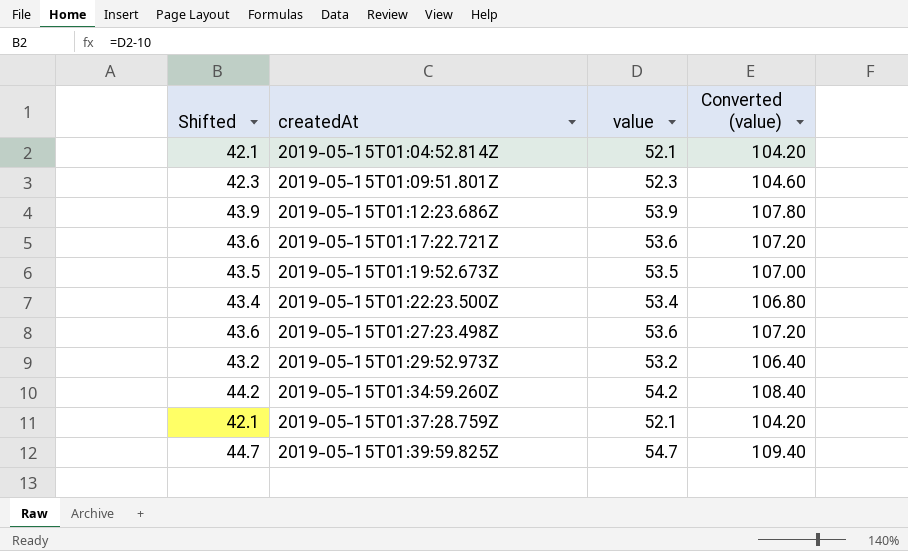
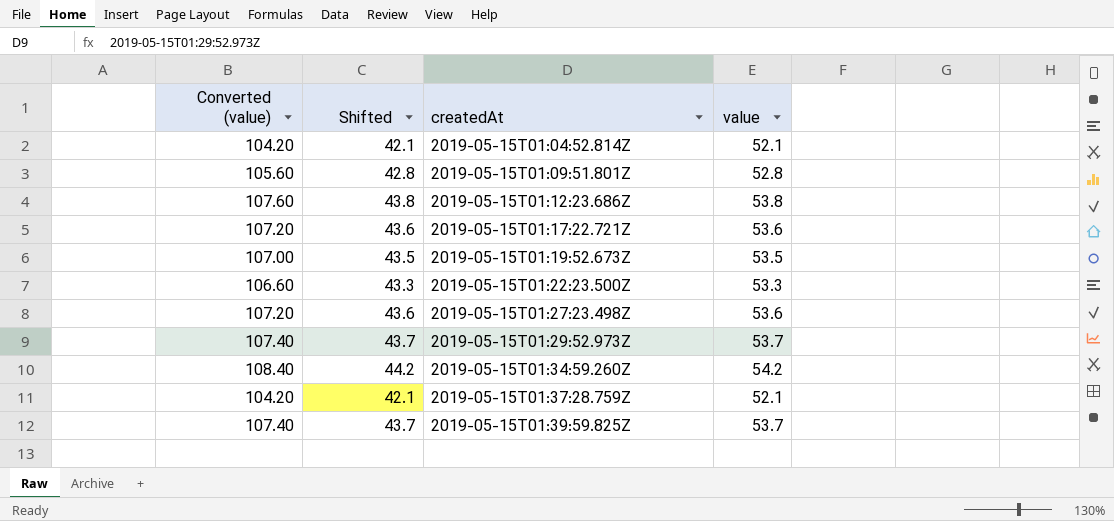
column Converted (value) | position: 4 -> 1
2019-05-15T01:09:51.801Z | Converted (value): 104.60 -> 105.60
2019-05-15T01:09:51.801Z | Shifted: 42.3 -> 42.8
2019-05-15T01:09:51.801Z | value: 52.3 -> 52.8
2019-05-15T01:12:23.686Z | Converted (value): 107.80 -> 107.60
2019-05-15T01:12:23.686Z | Shifted: 43.9 -> 43.8
2019-05-15T01:12:23.686Z | value: 53.9 -> 53.8
2019-05-15T01:22:23.500Z | Converted (value): 106.80 -> 106.60
2019-05-15T01:22:23.500Z | Shifted: 43.4 -> 43.3
2019-05-15T01:22:23.500Z | value: 53.4 -> 53.3
2019-05-15T01:29:52.973Z | Converted (value): 106.40 -> 107.40
2019-05-15T01:29:52.973Z | Shifted: 43.2 -> 43.7
2019-05-15T01:29:52.973Z | value: 53.2 -> 53.7
2019-05-15T01:39:59.825Z | Converted (value): 109.40 -> 107.40
2019-05-15T01:39:59.825Z | Shifted: 44.7 -> 43.7
2019-05-15T01:39:59.825Z | value: 54.7 -> 53.7

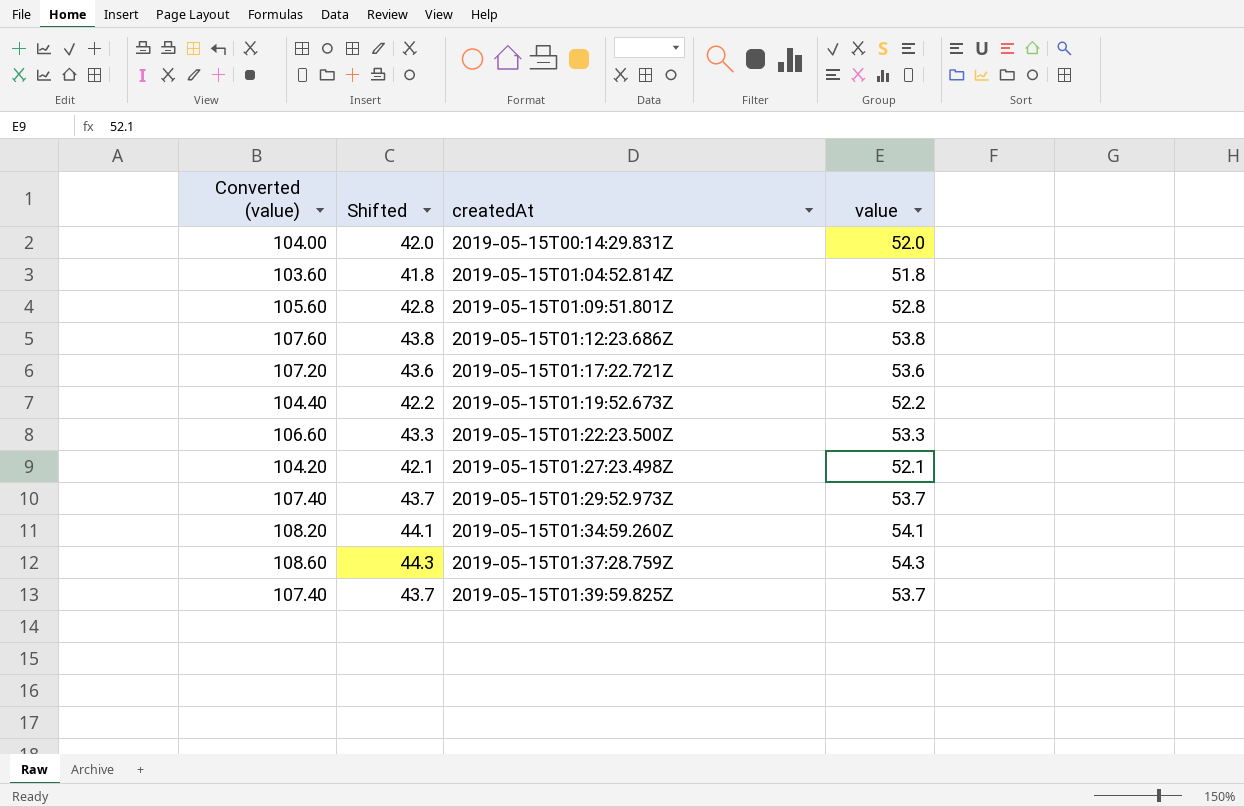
row 2019-05-15T00:14:29.831Z: none -> 104.00 | 42.0 | 52.0
2019-05-15T01:04:52.814Z | Converted (value): 104.20 -> 103.60
2019-05-15T01:04:52.814Z | Shifted: 42.1 -> 41.8
2019-05-15T01:04:52.814Z | value: 52.1 -> 51.8
2019-05-15T01:19:52.673Z | Converted (value): 107.00 -> 104.40
2019-05-15T01:19:52.673Z | Shifted: 43.5 -> 42.2
2019-05-15T01:19:52.673Z | value: 53.5 -> 52.2
2019-05-15T01:27:23.498Z | Converted (value): 107.20 -> 104.20
2019-05-15T01:27:23.498Z | Shifted: 43.6 -> 42.1
2019-05-15T01:27:23.498Z | value: 53.6 -> 52.1
2019-05-15T01:34:59.260Z | Converted (value): 108.40 -> 108.20
2019-05-15T01:34:59.260Z | Shifted: 44.2 -> 44.1
2019-05-15T01:34:59.260Z | value: 54.2 -> 54.1
2019-05-15T01:37:28.759Z | Converted (value): 104.20 -> 108.60
2019-05-15T01:37:28.759Z | Shifted: 42.1 -> 44.3
2019-05-15T01:37:28.759Z | value: 52.1 -> 54.3

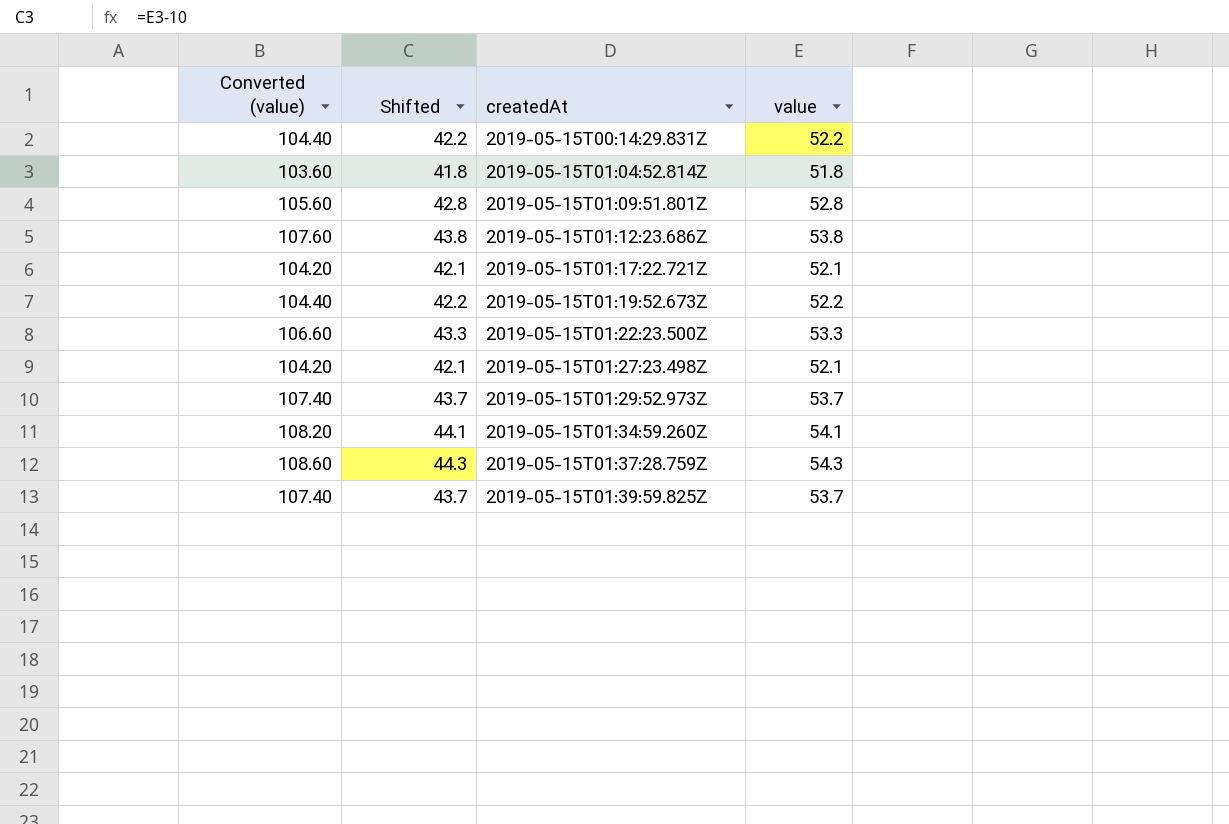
2019-05-15T00:14:29.831Z | Converted (value): 104.00 -> 104.40
2019-05-15T00:14:29.831Z | Shifted: 42.0 -> 42.2
2019-05-15T00:14:29.831Z | value: 52.0 -> 52.2
2019-05-15T01:17:22.721Z | Converted (value): 107.20 -> 104.20
2019-05-15T01:17:22.721Z | Shifted: 43.6 -> 42.1
2019-05-15T01:17:22.721Z | value: 53.6 -> 52.1

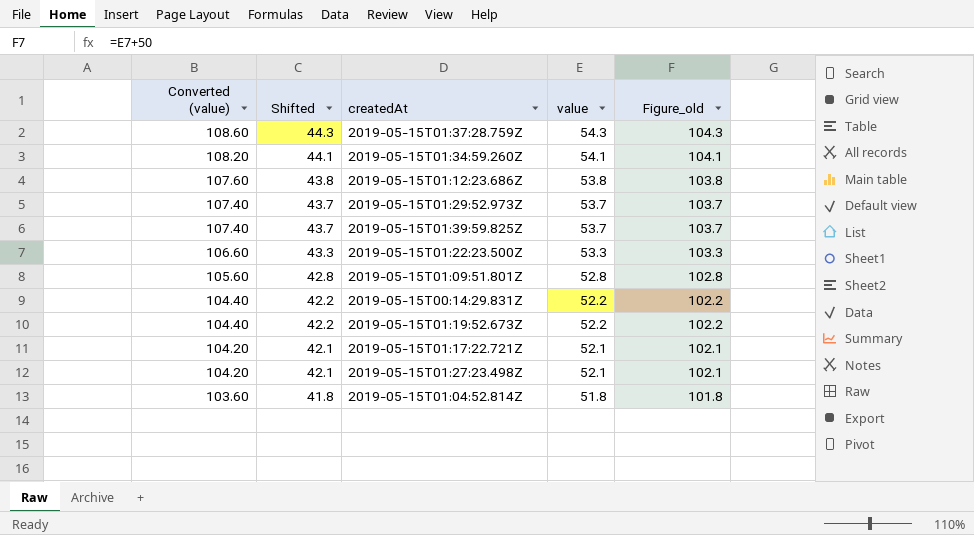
row order: createdAt ascending -> Converted (value) descending
column Figure_old | formula: none -> [value] + 50

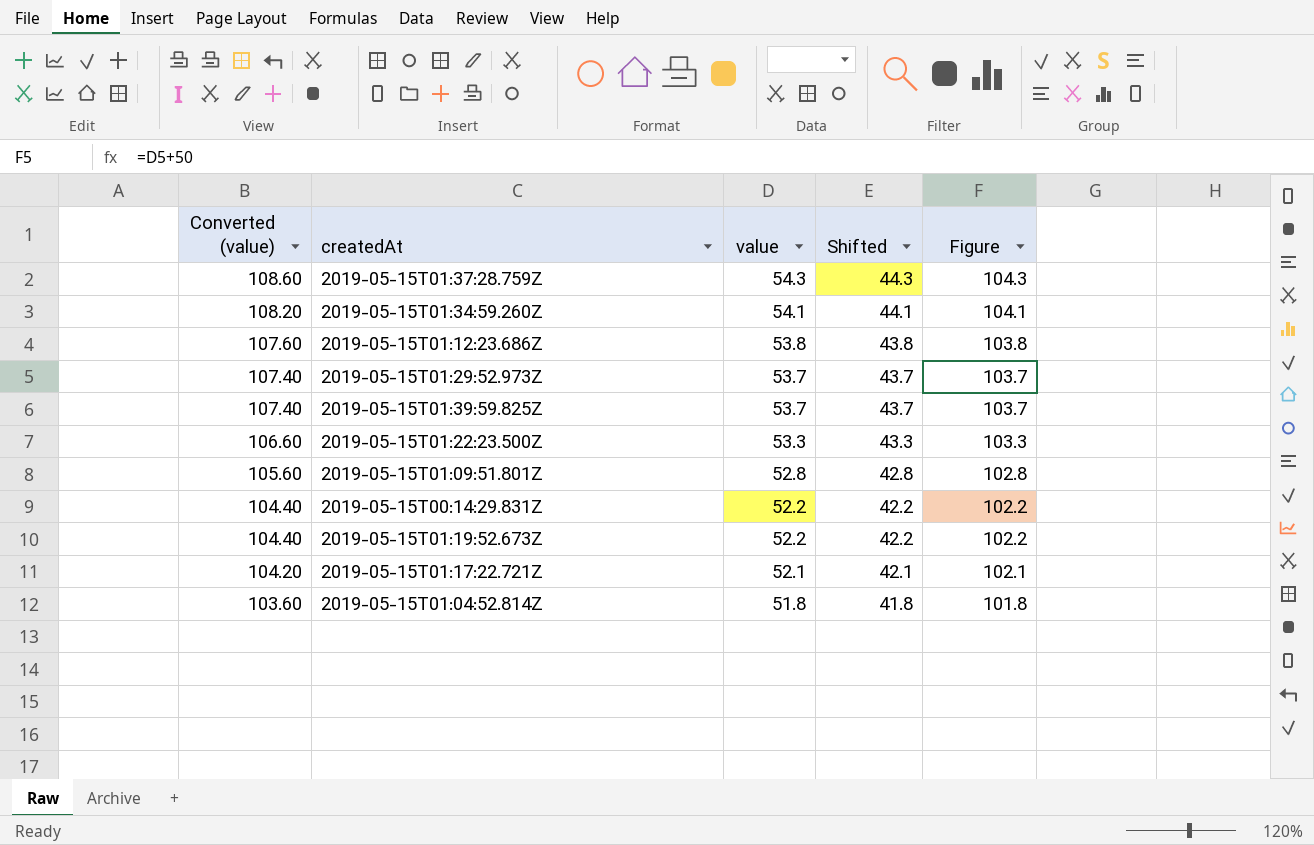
column Shifted | position: 2 -> 4
column name: Figure_old -> Figure
row 2019-05-15T01:27:23.498Z: 104.20 | 42.1 | 52.1 | 102.1 -> none

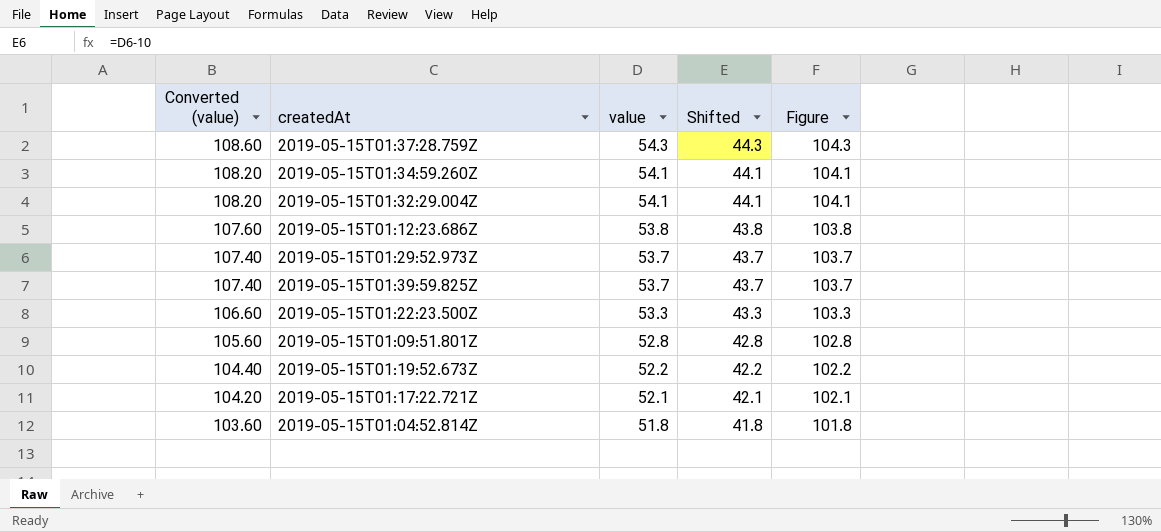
row 2019-05-15T00:14:29.831Z: 104.40 | 52.2 | 42.2 | 102.2 -> none
row 2019-05-15T01:32:29.004Z: none -> 108.20 | 54.1 | 44.1 | 104.1

